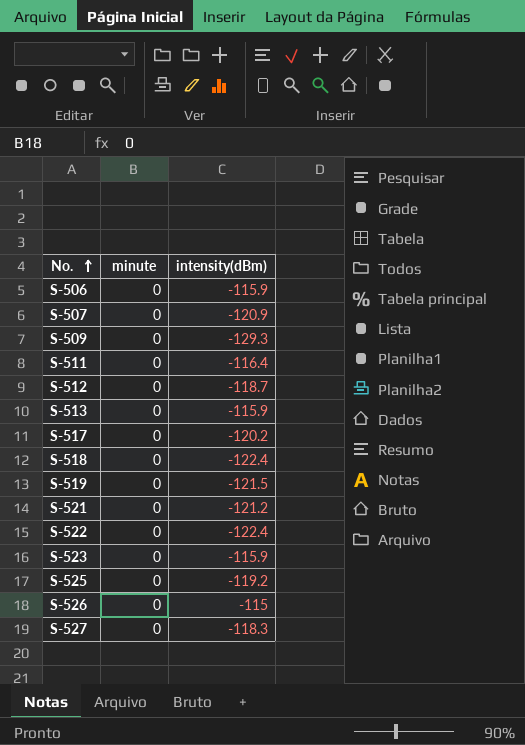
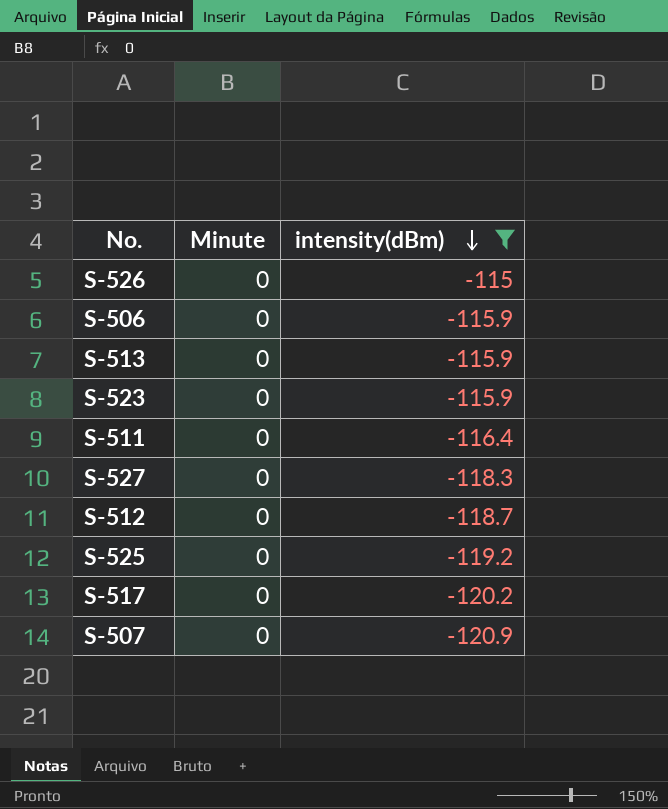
filter: none -> intensity(dBm) >= -120.9
row order: No. ascending -> intensity(dBm) descending
column name: minute -> Minute

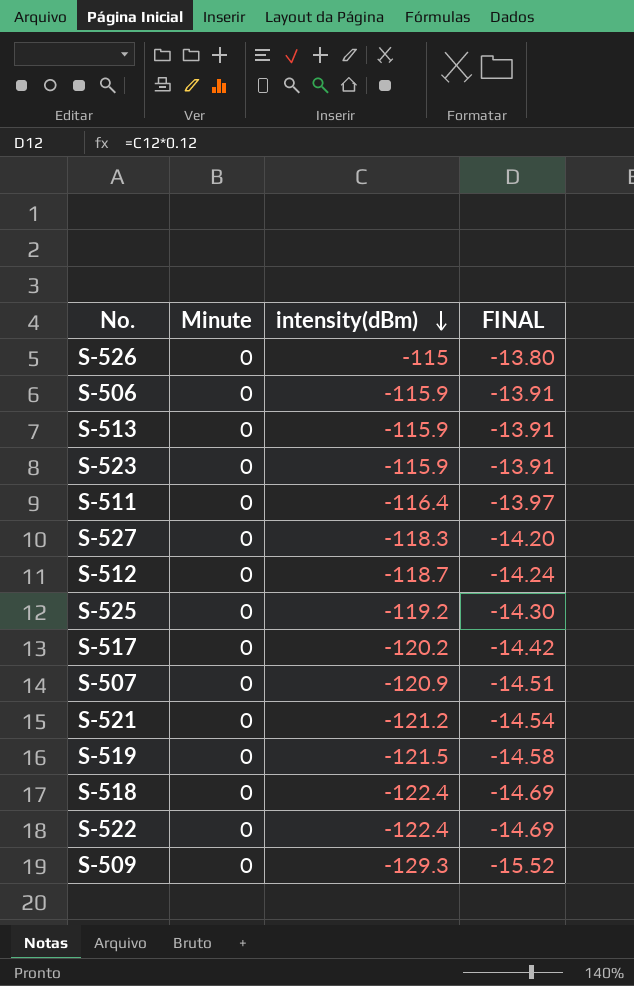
filter: intensity(dBm) >= -120.9 -> none
column FINAL | formula: none -> [intensity(dBm)] * 0.12

